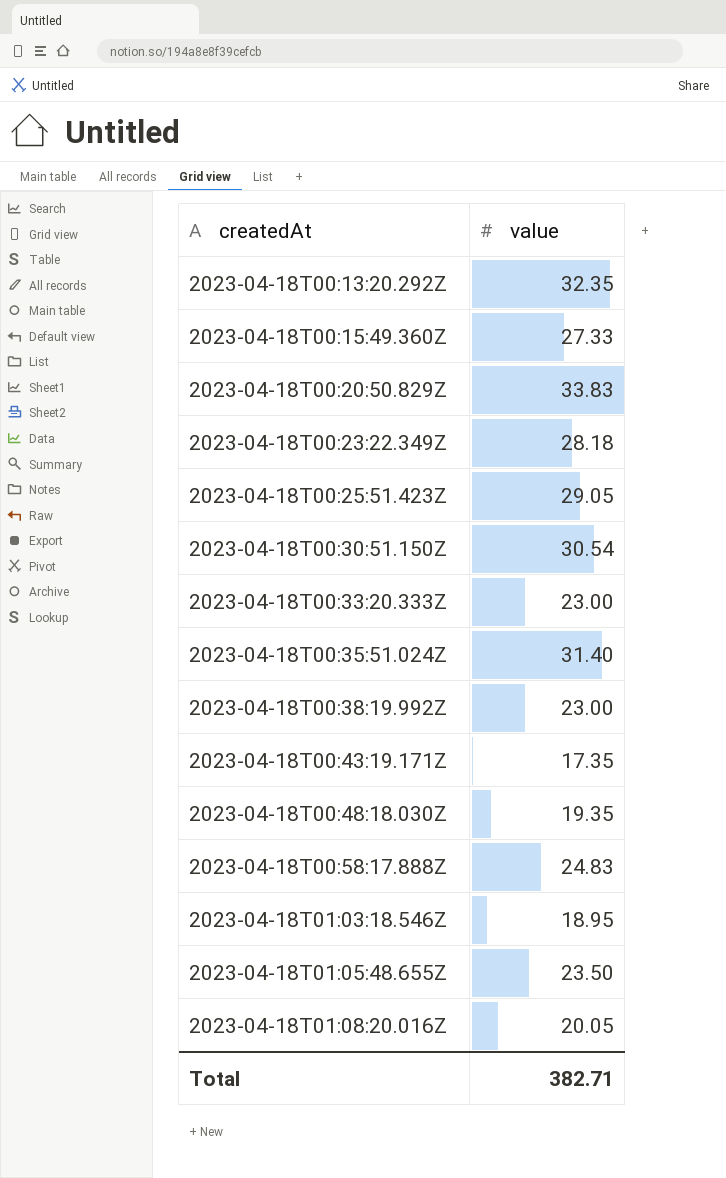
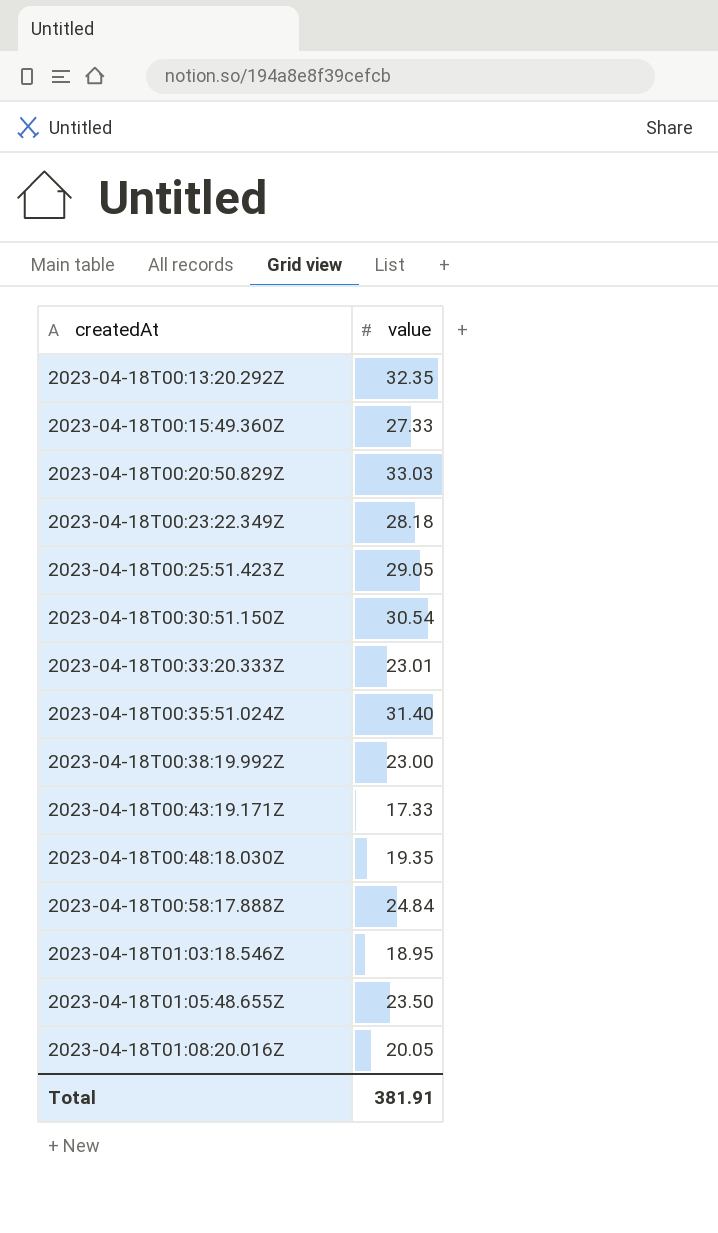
2023-04-18T00:20:50.829Z | value: 33.83 -> 33.03
2023-04-18T00:33:20.333Z | value: 23.00 -> 23.01
2023-04-18T00:43:19.171Z | value: 17.35 -> 17.33
2023-04-18T00:58:17.888Z | value: 24.83 -> 24.84
Total | value: 382.71 -> 381.91

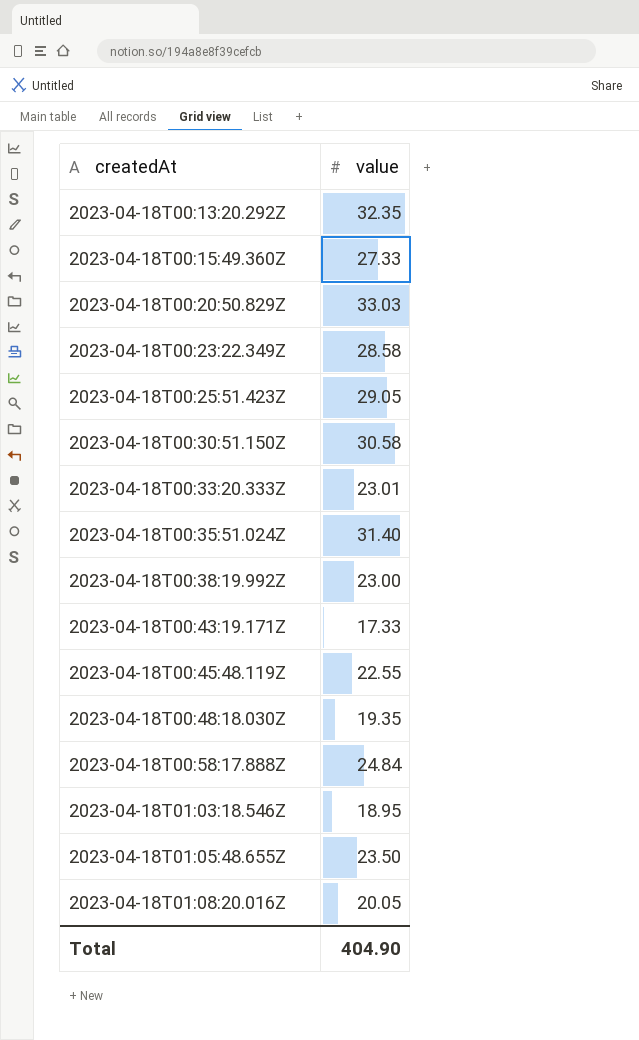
2023-04-18T00:23:22.349Z | value: 28.18 -> 28.58
2023-04-18T00:30:51.150Z | value: 30.54 -> 30.58
row 2023-04-18T00:45:48.119Z: none -> 22.55
Total | value: 381.91 -> 404.90

